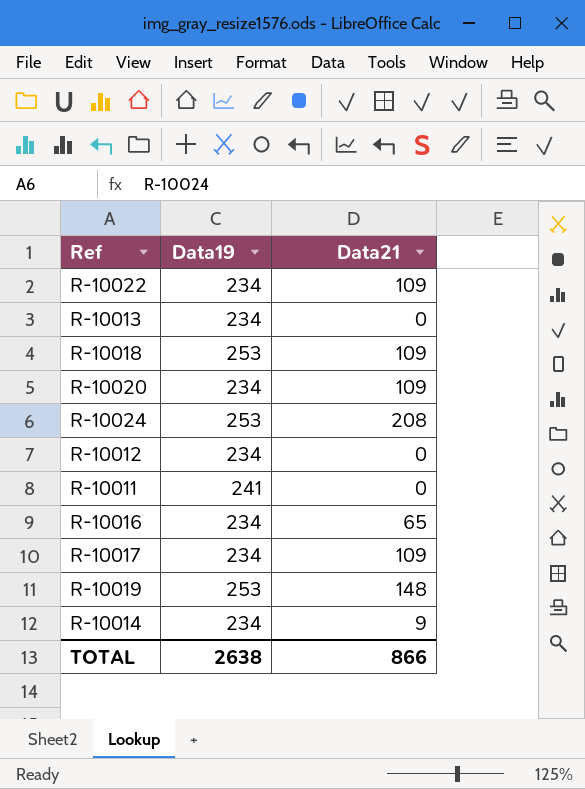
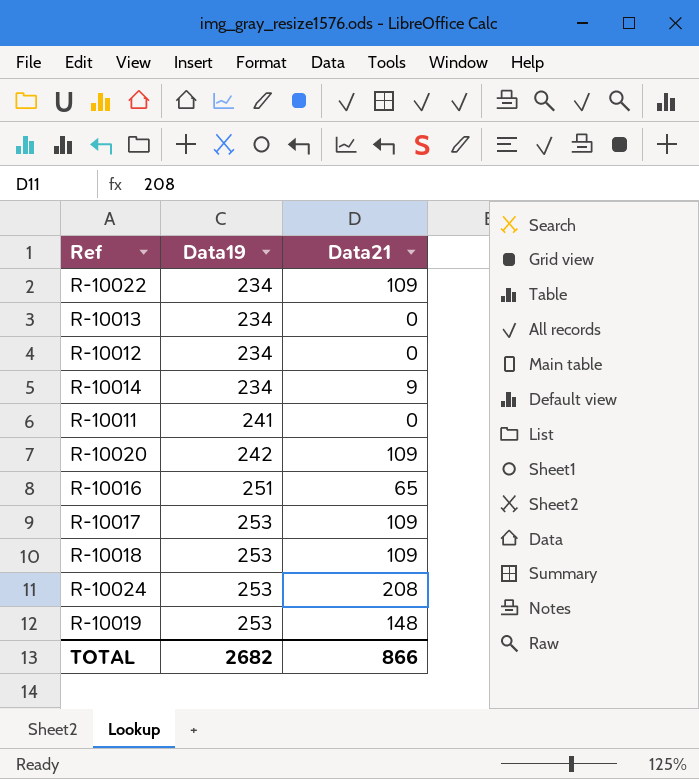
row order: none -> Data19 ascending
R-10020 | Data19: 234 -> 242
R-10016 | Data19: 234 -> 251
R-10017 | Data19: 234 -> 253
TOTAL | Data19: 2638 -> 2682

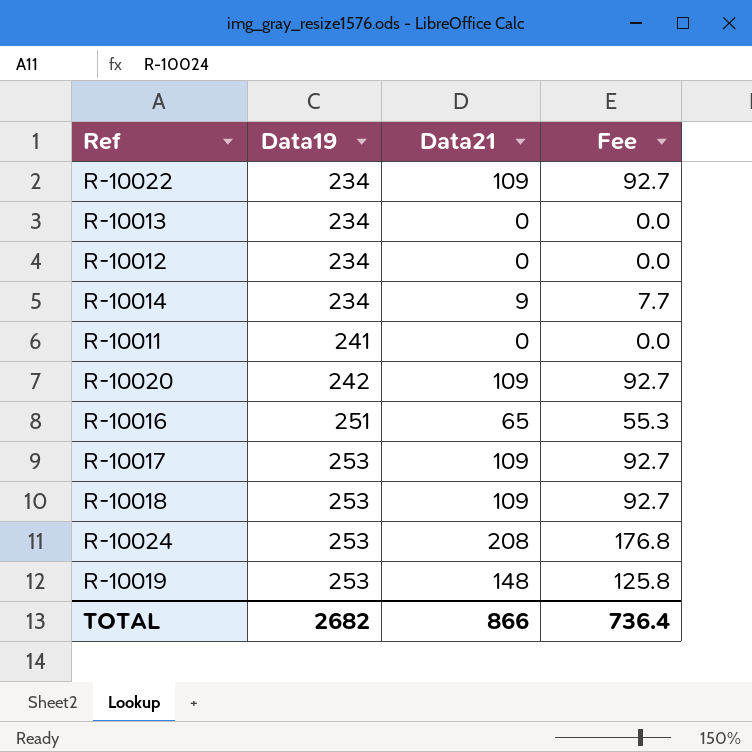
column Fee | formula: none -> [Data21] * 0.85

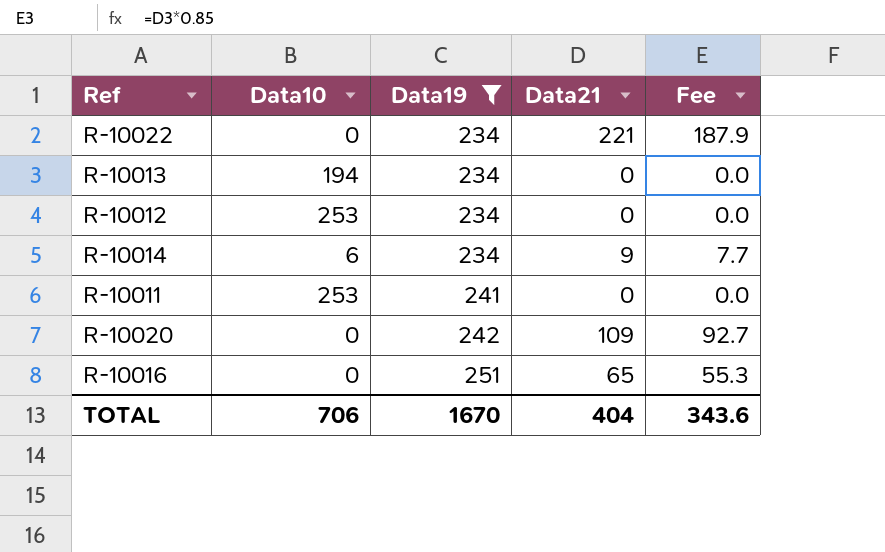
filter: none -> Data19 != 253
column Data10 | position: none -> 2
R-10022 | Data21: 109 -> 221
R-10022 | Fee: 92.7 -> 187.9
TOTAL | Data19: 2682 -> 1670
TOTAL | Data21: 866 -> 404
TOTAL | Fee: 736.4 -> 343.6

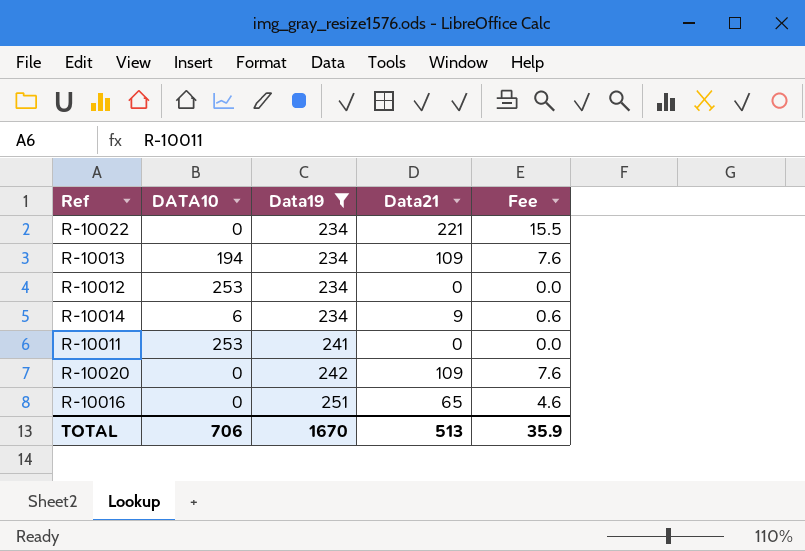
column name: Data10 -> DATA10
column Fee | formula: [Data21] * 0.85 -> [Data21] * 0.07
R-10013 | Data21: 0 -> 109
TOTAL | Data21: 404 -> 513
TOTAL | Fee: 343.6 -> 35.9

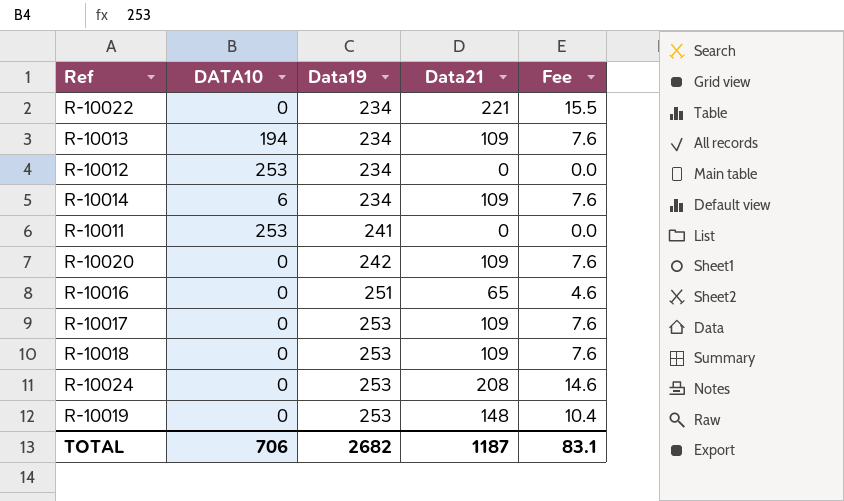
filter: Data19 != 253 -> none
R-10014 | Data21: 9 -> 109
R-10014 | Fee: 0.6 -> 7.6
TOTAL | Data19: 1670 -> 2682
TOTAL | Data21: 513 -> 1187
TOTAL | Fee: 35.9 -> 83.1

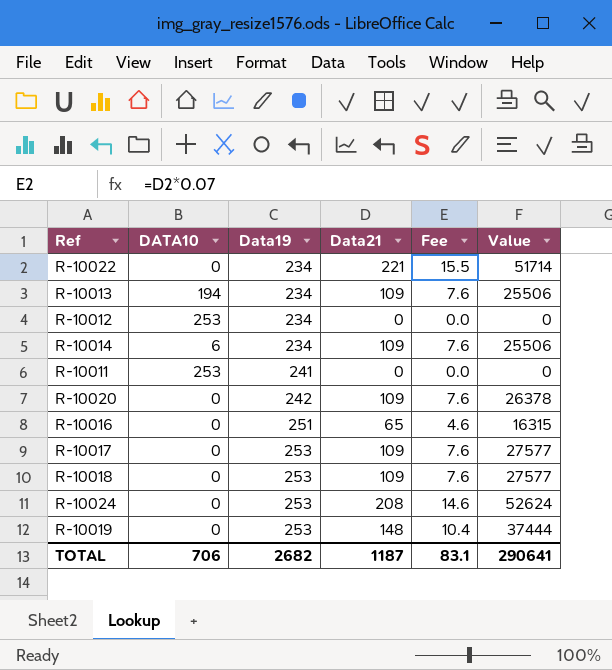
column Value | formula: none -> [Data19] * [Data21]

